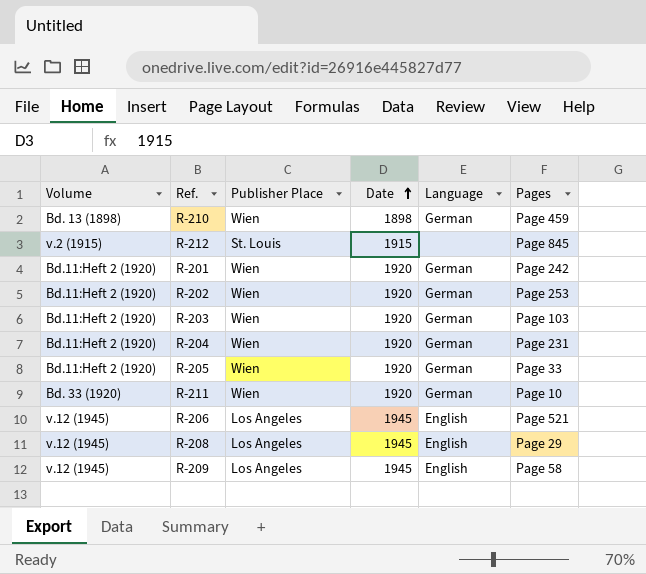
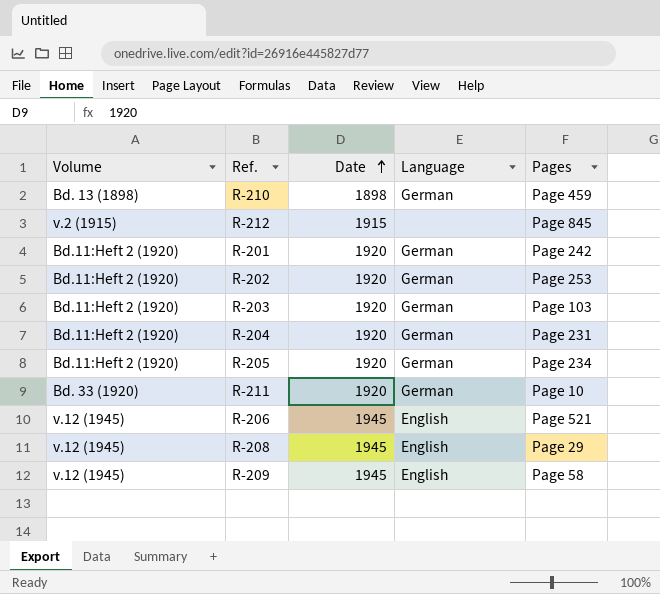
column Publisher Place | position: 3 -> none
R-205 | Pages: Page 33 -> Page 234

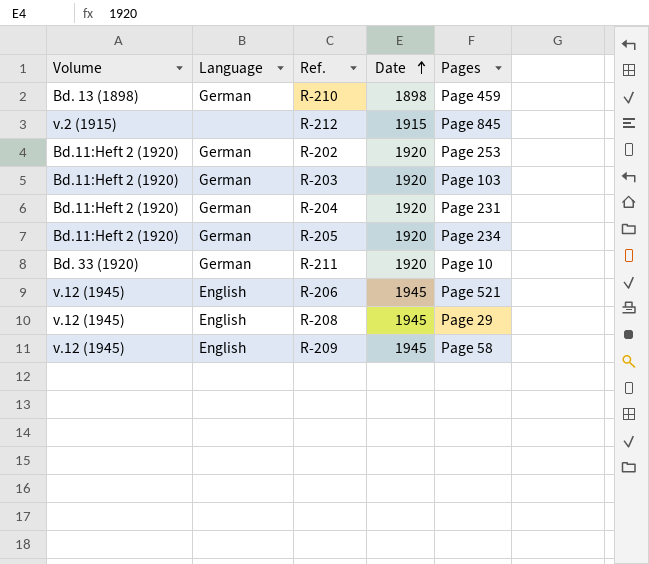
column Language | position: 4 -> 2
row R-201: Bd.11:Heft 2 (1920) | 1920 | German | Page 242 -> none

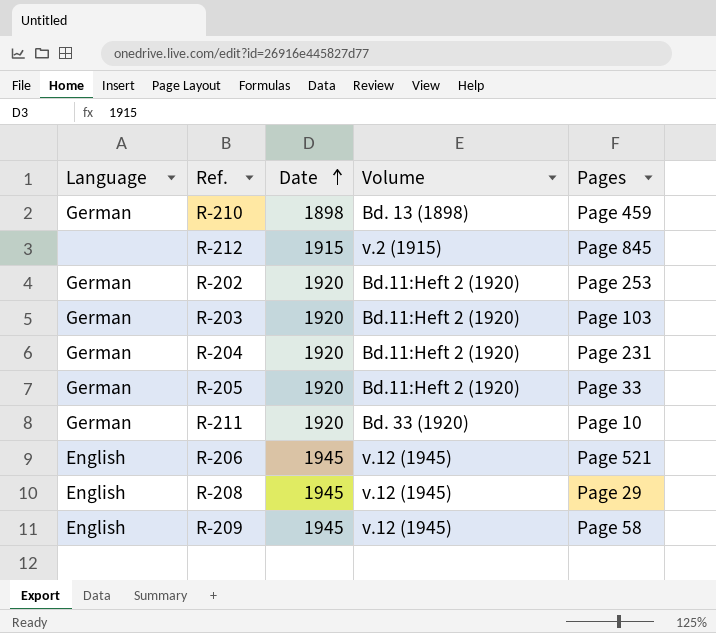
column Volume | position: 1 -> 4
R-205 | Pages: Page 234 -> Page 33

